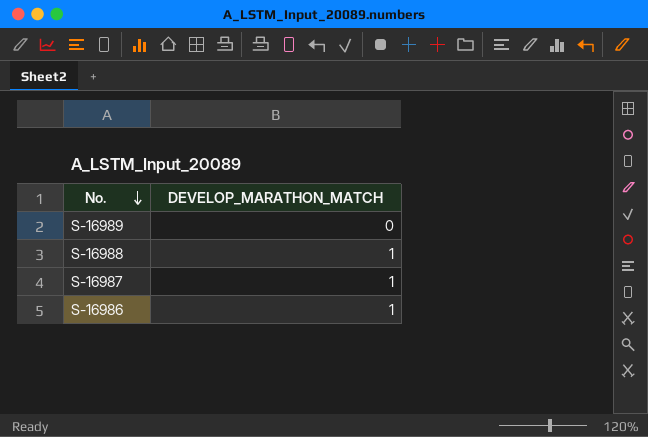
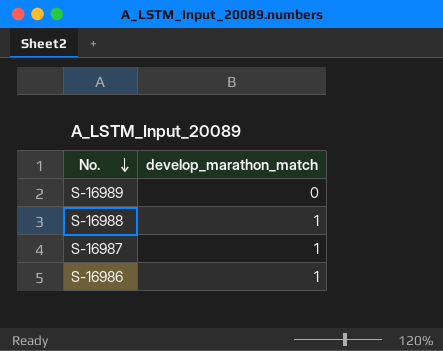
column name: DEVELOP_MARATHON_MATCH -> develop_marathon_match

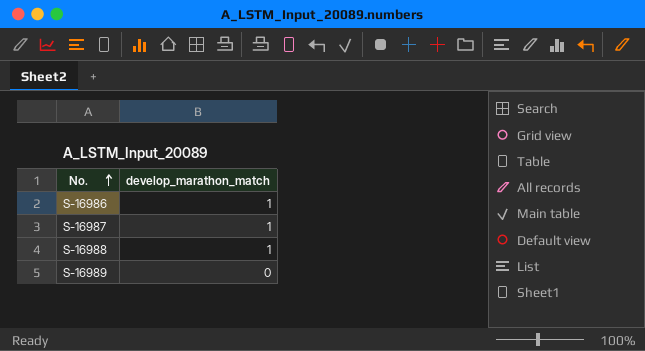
row order: No. descending -> No. ascending

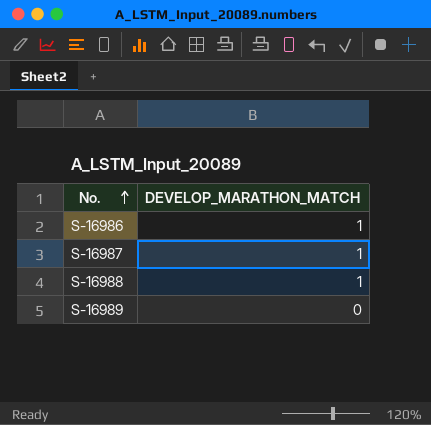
column name: develop_marathon_match -> DEVELOP_MARATHON_MATCH

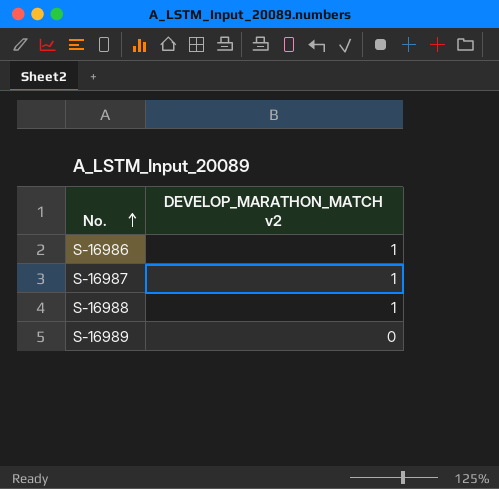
column name: DEVELOP_MARATHON_MATCH -> DEVELOP_MARATHON_MATCH v2

